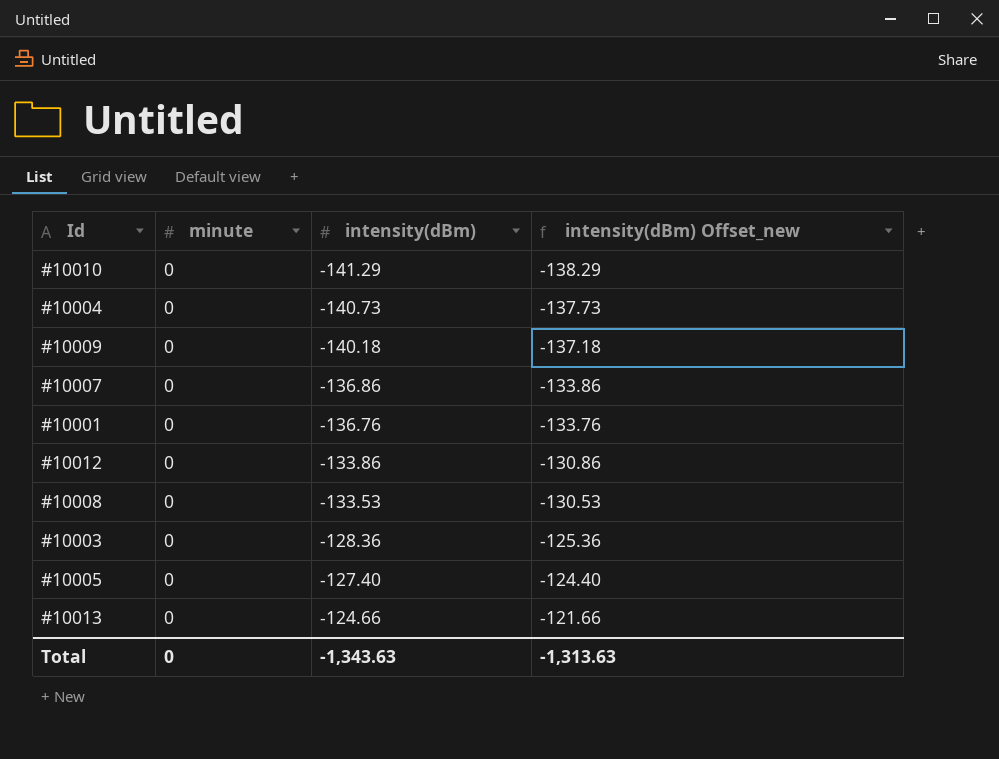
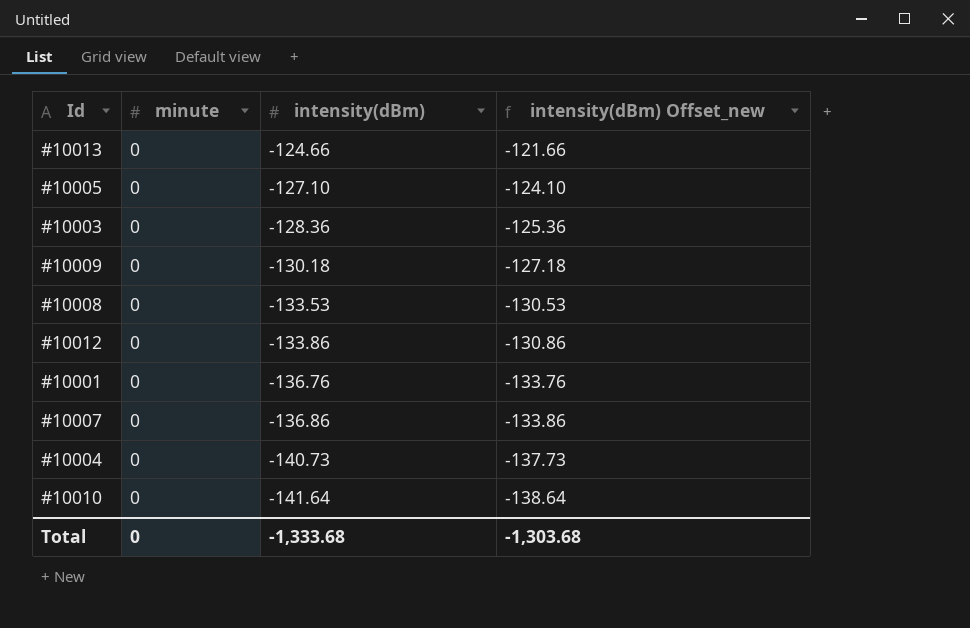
row order: intensity(dBm) ascending -> intensity(dBm) descending
#10005 | intensity(dBm): -127.40 -> -127.10
#10005 | intensity(dBm) Offset_new: -124.40 -> -124.10
#10009 | intensity(dBm): -140.18 -> -130.18
#10009 | intensity(dBm) Offset_new: -137.18 -> -127.18
#10010 | intensity(dBm): -141.29 -> -141.64
#10010 | intensity(dBm) Offset_new: -138.29 -> -138.64
Total | intensity(dBm): -1,343.63 -> -1,333.68
Total | intensity(dBm) Offset_new: -1,313.63 -> -1,303.68

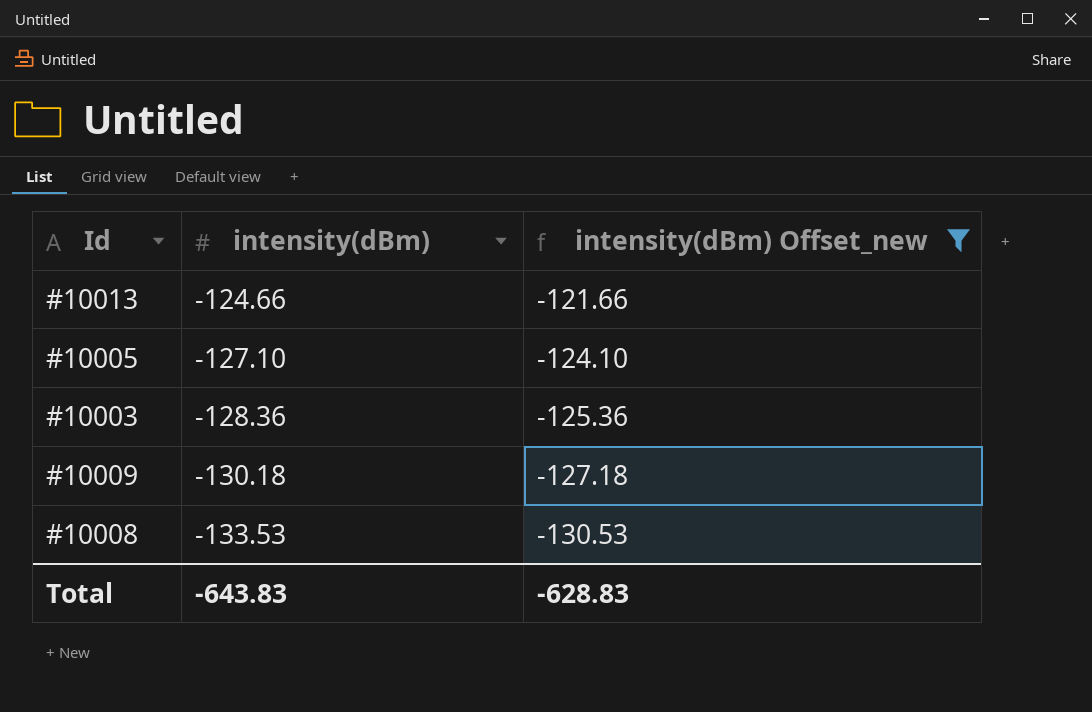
filter: none -> intensity(dBm) Offset_new >= -130.53
column minute | position: 2 -> none
Total | intensity(dBm): -1,333.68 -> -643.83
Total | intensity(dBm) Offset_new: -1,303.68 -> -628.83

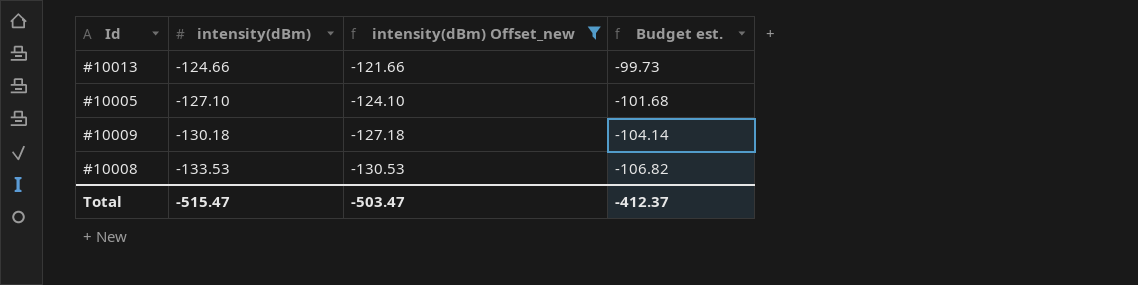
column Budget est. | formula: none -> [intensity(dBm)] * 0.8
row #10003: -128.36 | -125.36 -> none
Total | intensity(dBm): -643.83 -> -515.47
Total | intensity(dBm) Offset_new: -628.83 -> -503.47

